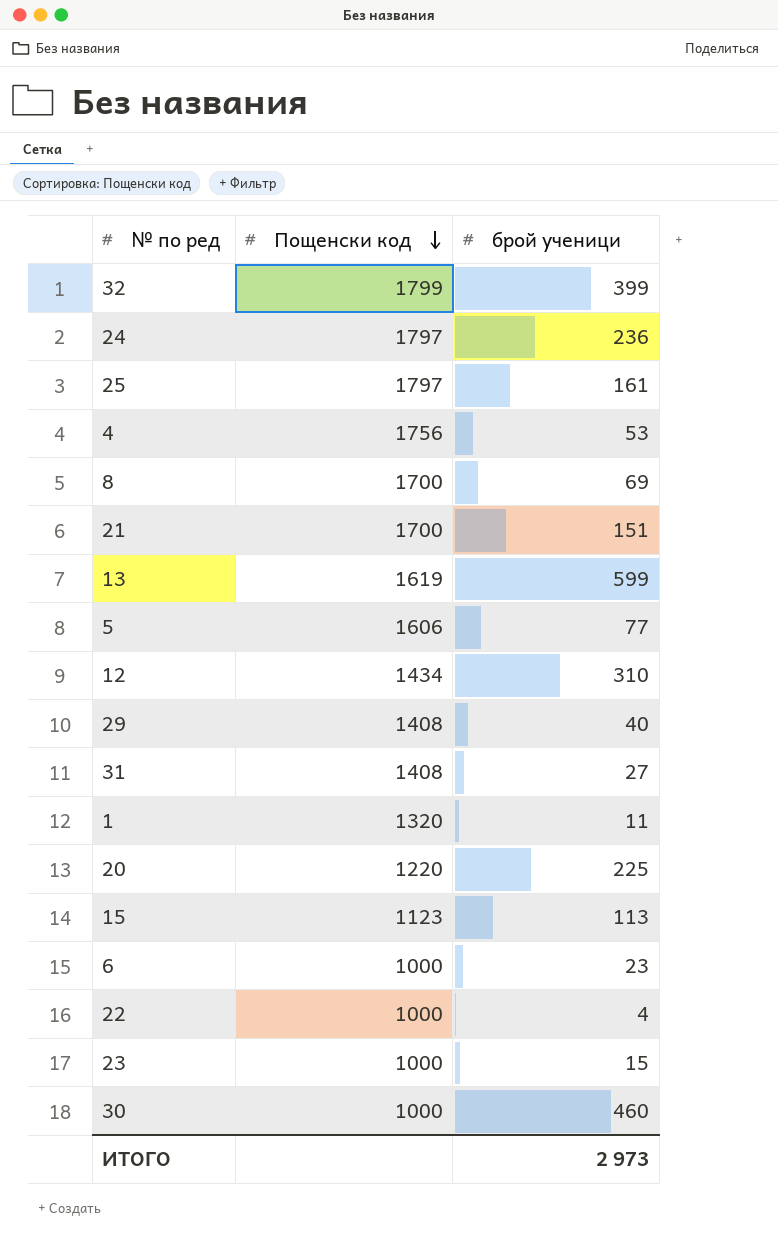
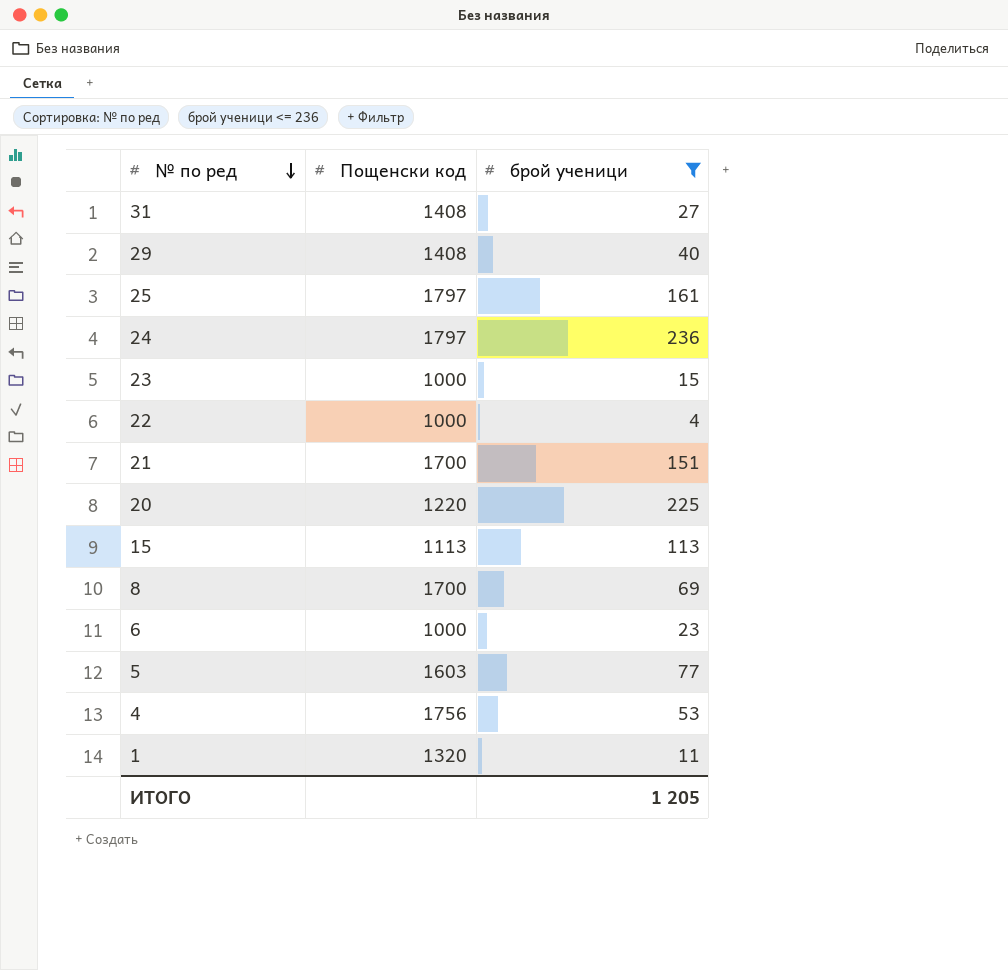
filter: none -> брой ученици <= 236
row order: Пощенски код descending -> № по ред descending
15 | Пощенски код: 1123 -> 1113
5 | Пощенски код: 1606 -> 1603
ИТОГО | брой ученици: 2 973 -> 1 205

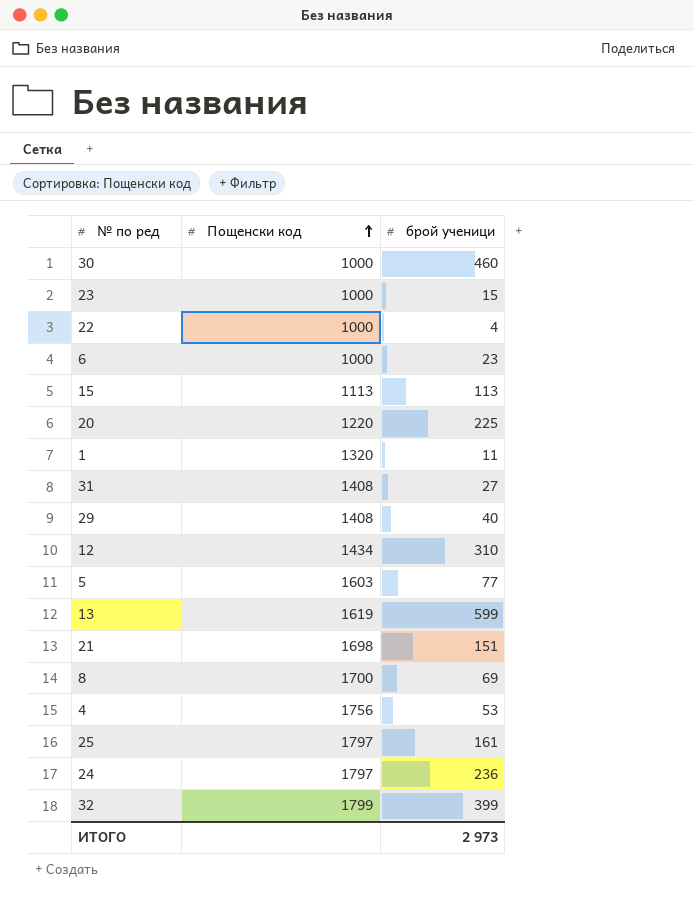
filter: брой ученици <= 236 -> none
row order: № по ред descending -> Пощенски код ascending
21 | Пощенски код: 1700 -> 1698
ИТОГО | брой ученици: 1 205 -> 2 973

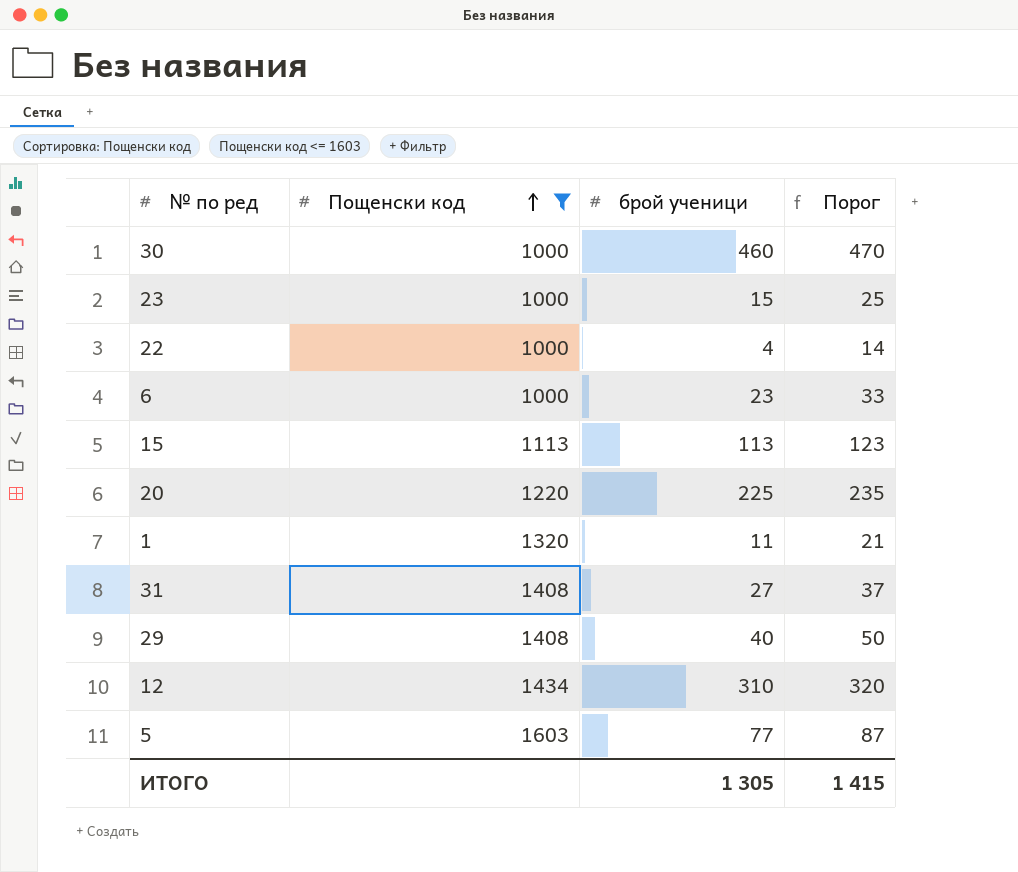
filter: none -> Пощенски код <= 1603
column Порог | formula: none -> [брой ученици] + 10
ИТОГО | брой ученици: 2 973 -> 1 305

